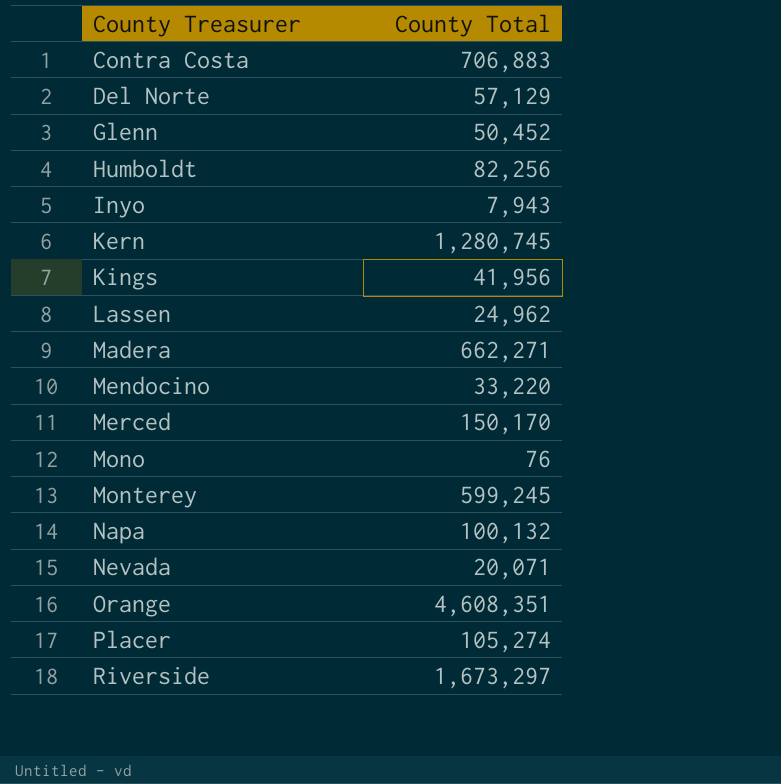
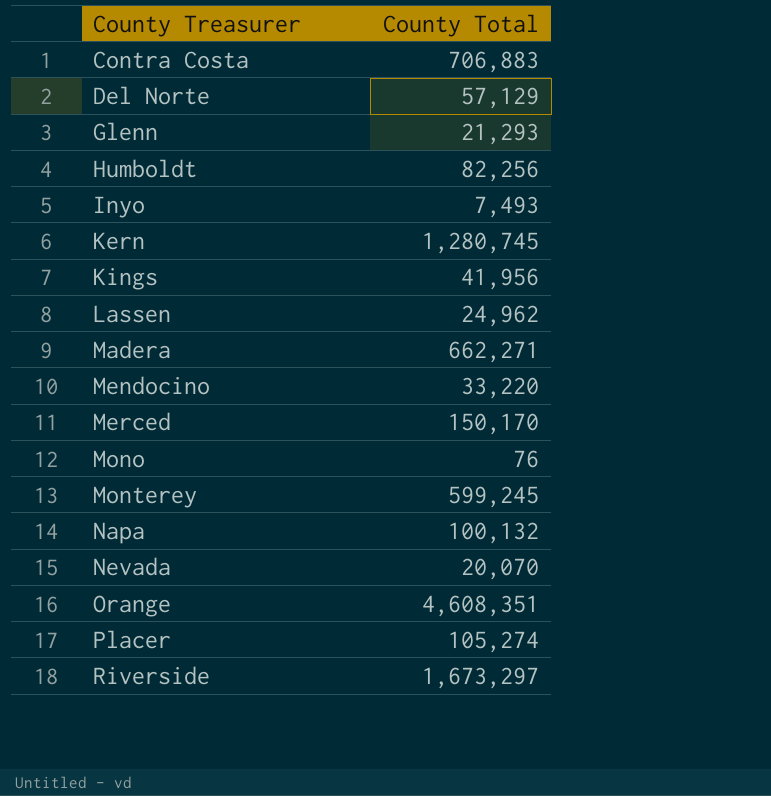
Glenn | County Total: 50,452 -> 21,293
Inyo | County Total: 7,943 -> 7,493
Nevada | County Total: 20,071 -> 20,070

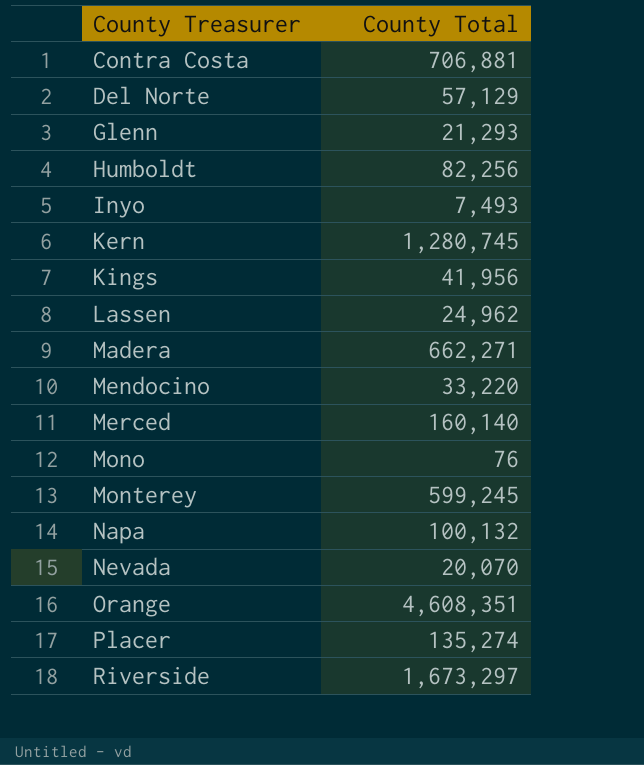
Contra Costa | County Total: 706,883 -> 706,881
Merced | County Total: 150,170 -> 160,140
Placer | County Total: 105,274 -> 135,274

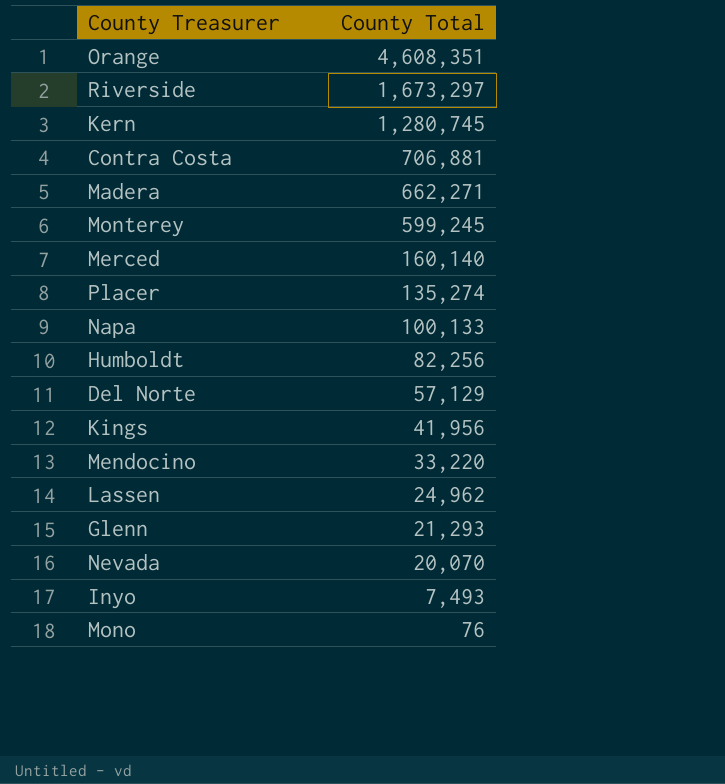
row order: County Treasurer ascending -> County Total descending
Napa | County Total: 100,132 -> 100,133

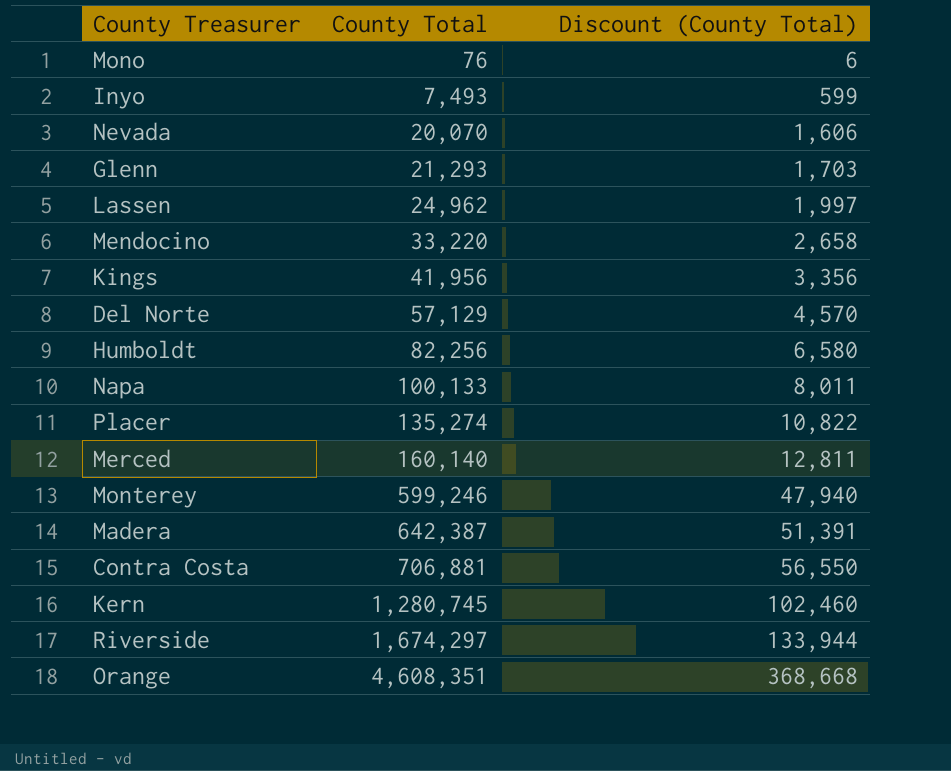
row order: County Total descending -> County Total ascending
column Discount (County Total) | formula: none -> [County Total] * 0.08
Monterey | County Total: 599,245 -> 599,246
Madera | County Total: 662,271 -> 642,387
Riverside | County Total: 1,673,297 -> 1,674,297

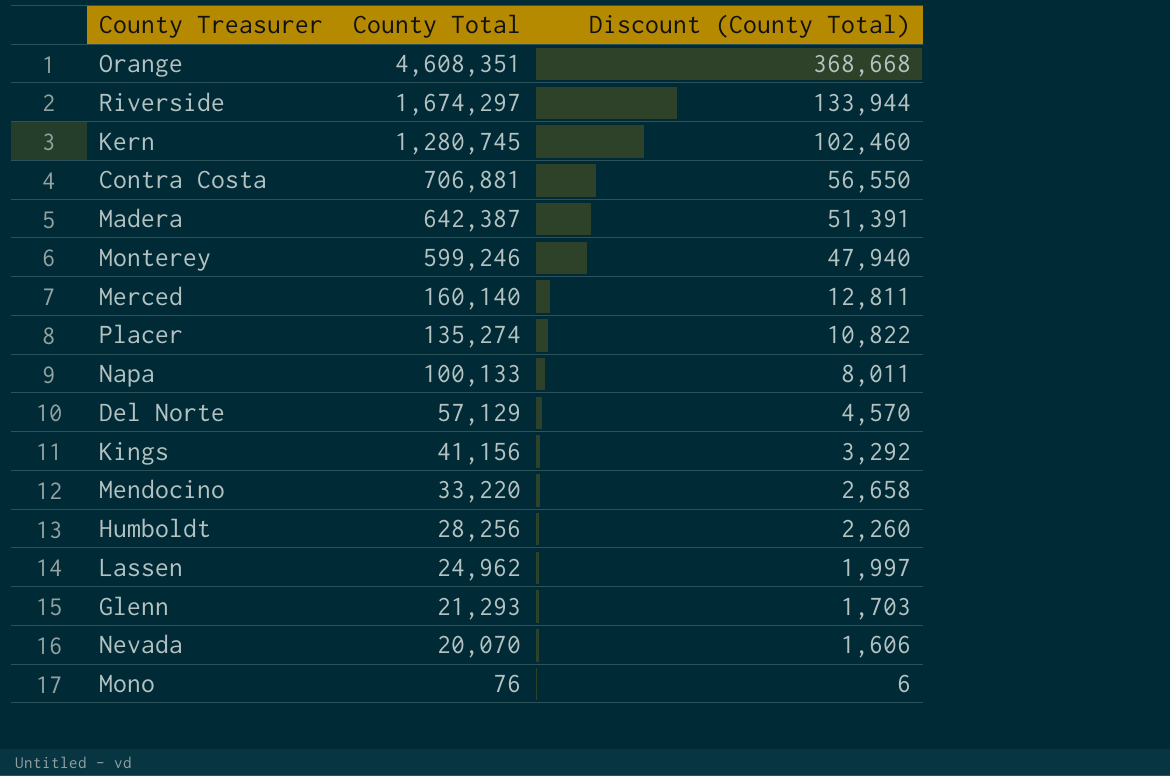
row order: County Total ascending -> County Total descending
row Inyo: 7,493 | 599 -> none
Kings | County Total: 41,956 -> 41,156
Kings | Discount (County Total): 3,356 -> 3,292
Humboldt | County Total: 82,256 -> 28,256
Humboldt | Discount (County Total): 6,580 -> 2,260

